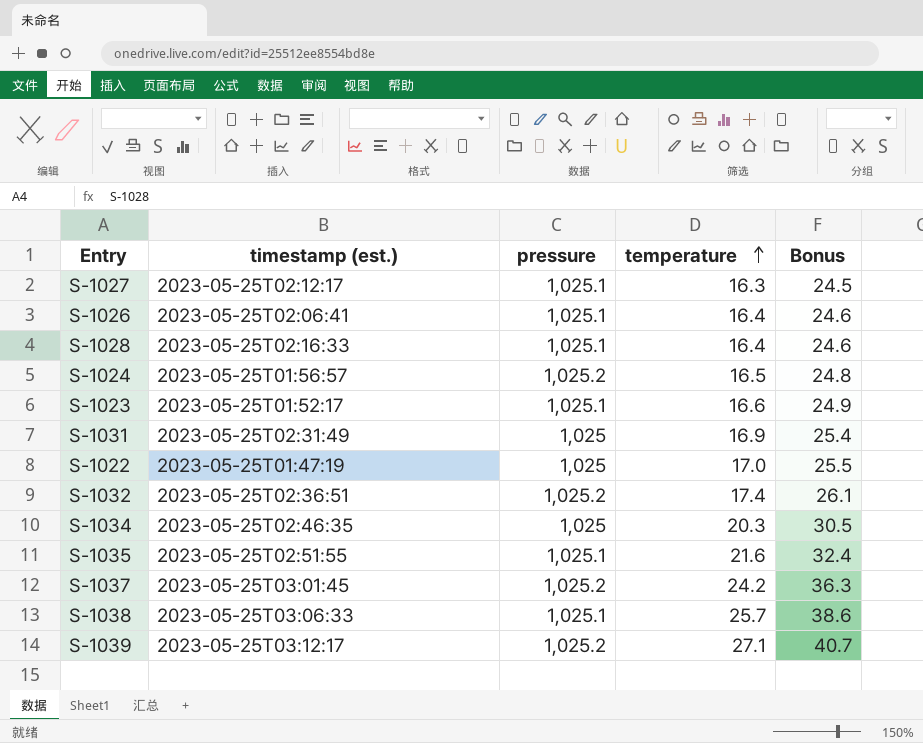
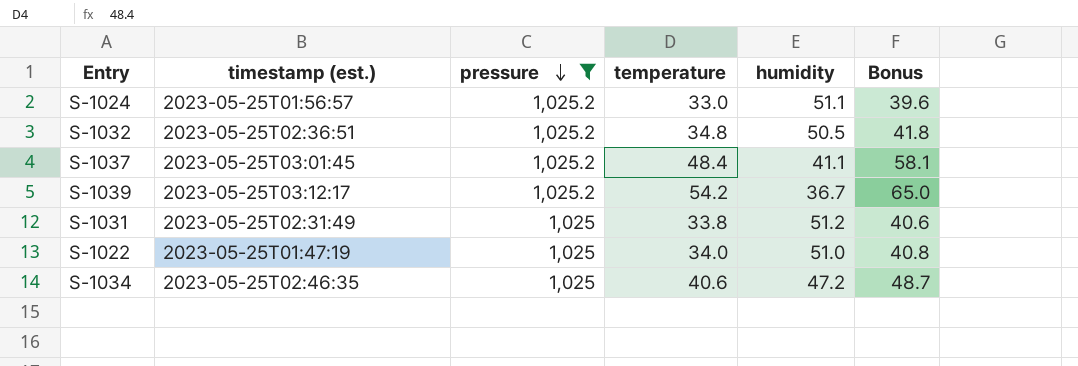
filter: none -> pressure != 1,025.1
row order: temperature ascending -> pressure descending
column humidity | position: none -> 5
column Bonus | formula: [temperature] * 1.5 -> [temperature] * 1.2
S-1024 | temperature: 16.5 -> 33.0
S-1032 | temperature: 17.4 -> 34.8
S-1037 | temperature: 24.2 -> 48.4
S-1039 | temperature: 27.1 -> 54.2
S-1031 | temperature: 16.9 -> 33.8
S-1022 | temperature: 17.0 -> 34.0
S-1034 | temperature: 20.3 -> 40.6

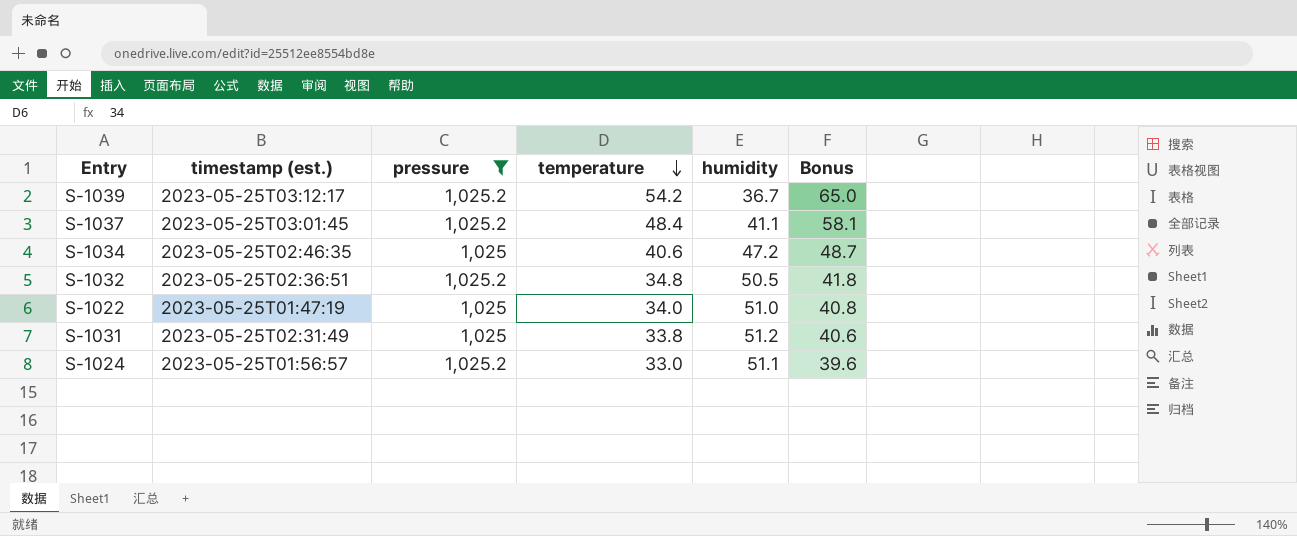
row order: pressure descending -> temperature descending

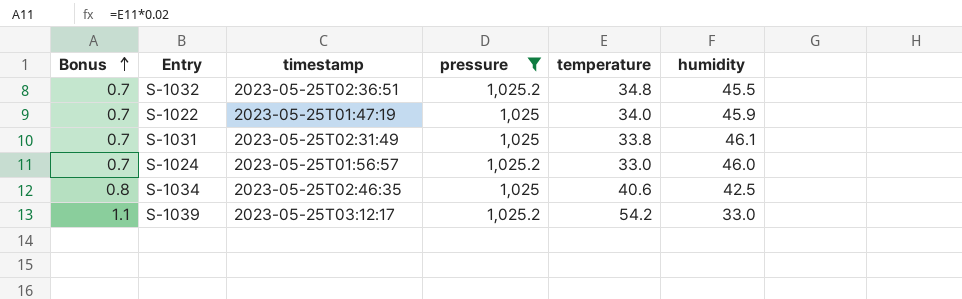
row order: temperature descending -> Bonus ascending
column Bonus | formula: [temperature] * 1.2 -> [temperature] * 0.02
column Bonus | position: 6 -> 1
column name: timestamp (est.) -> timestamp
row S-1037: 2023-05-25T03:01:45 | 1,025.2 | 48.4 | 41.1 | 58.1 -> none
S-1032 | humidity: 50.5 -> 45.5
S-1022 | humidity: 51.0 -> 45.9
S-1031 | humidity: 51.2 -> 46.1
S-1024 | humidity: 51.1 -> 46.0
S-1034 | humidity: 47.2 -> 42.5
S-1039 | humidity: 36.7 -> 33.0

